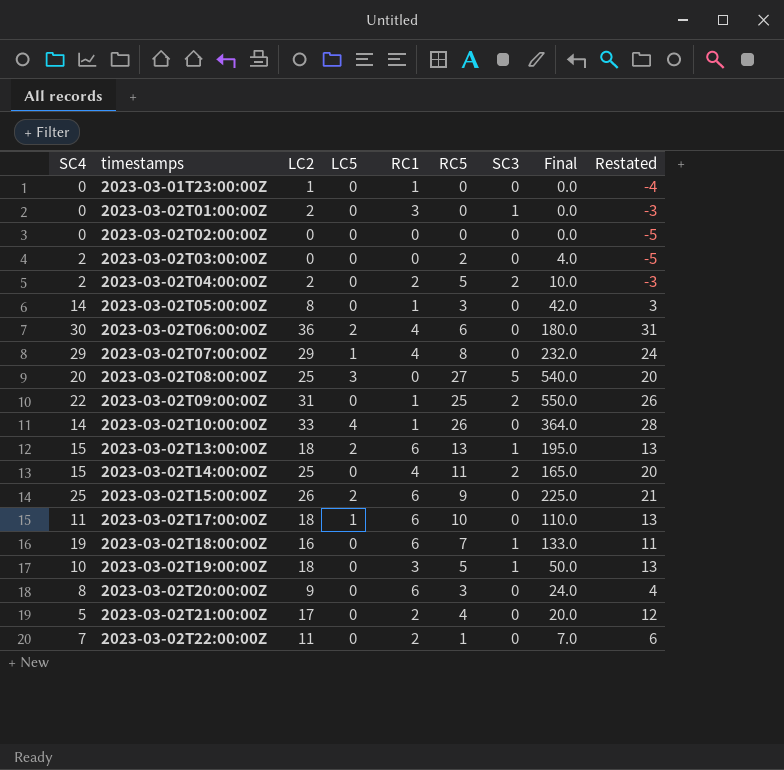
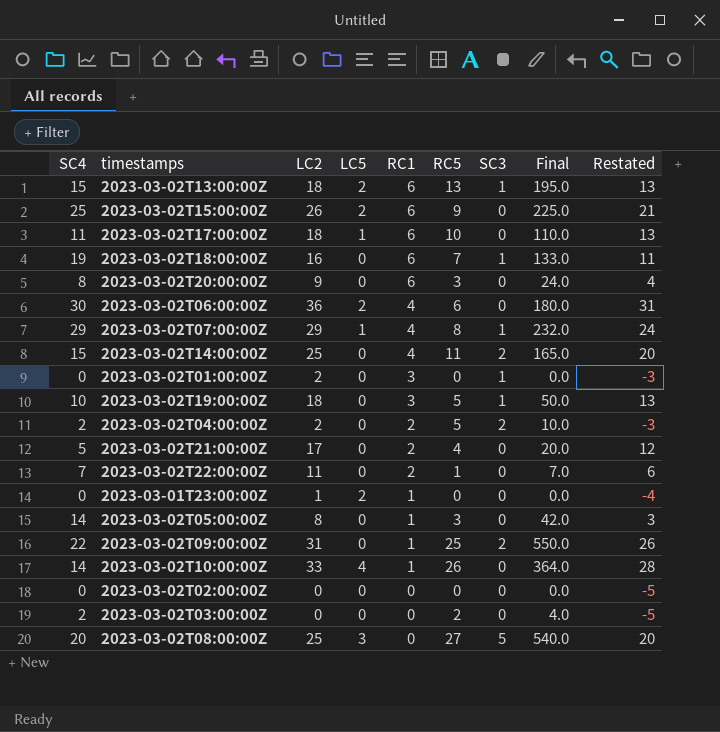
row order: timestamps ascending -> RC1 descending
2023-03-02T07:00:00Z | SC3: 0 -> 1
2023-03-01T23:00:00Z | LC5: 0 -> 2

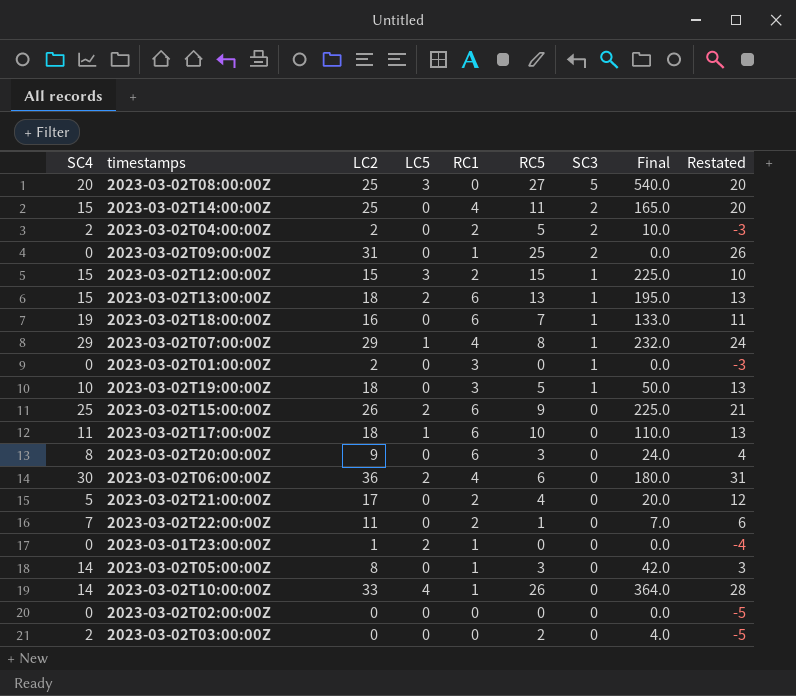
row order: RC1 descending -> SC3 descending
2023-03-02T09:00:00Z | SC4: 22 -> 0
2023-03-02T09:00:00Z | Final: 550.0 -> 0.0
row 2023-03-02T12:00:00Z: none -> 15 | 15 | 3 | 2 | 15 | 1 | 225.0 | 10

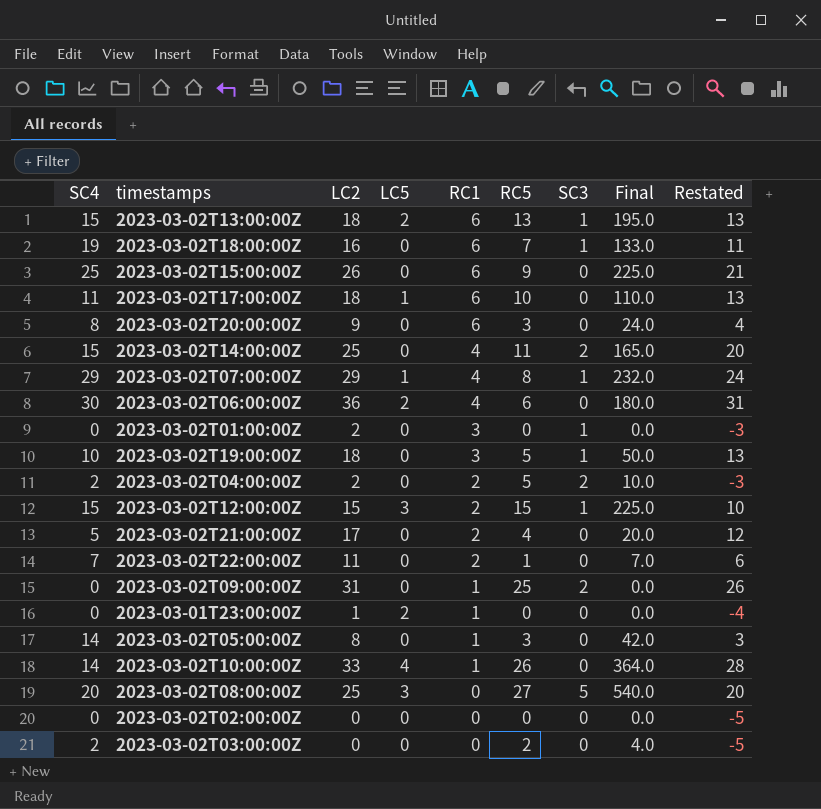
row order: SC3 descending -> RC1 descending
2023-03-02T15:00:00Z | LC5: 2 -> 0

